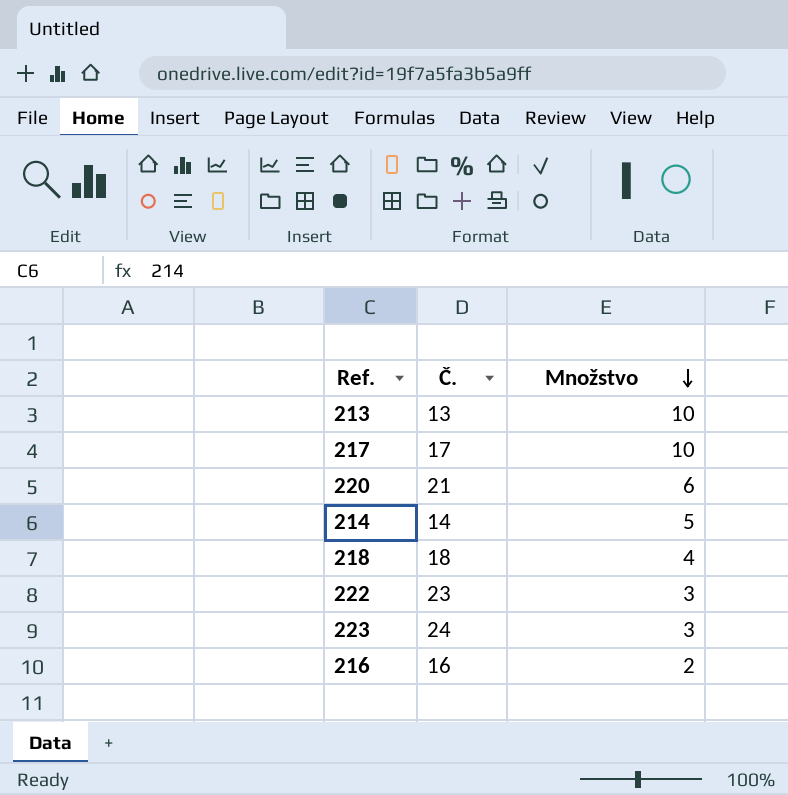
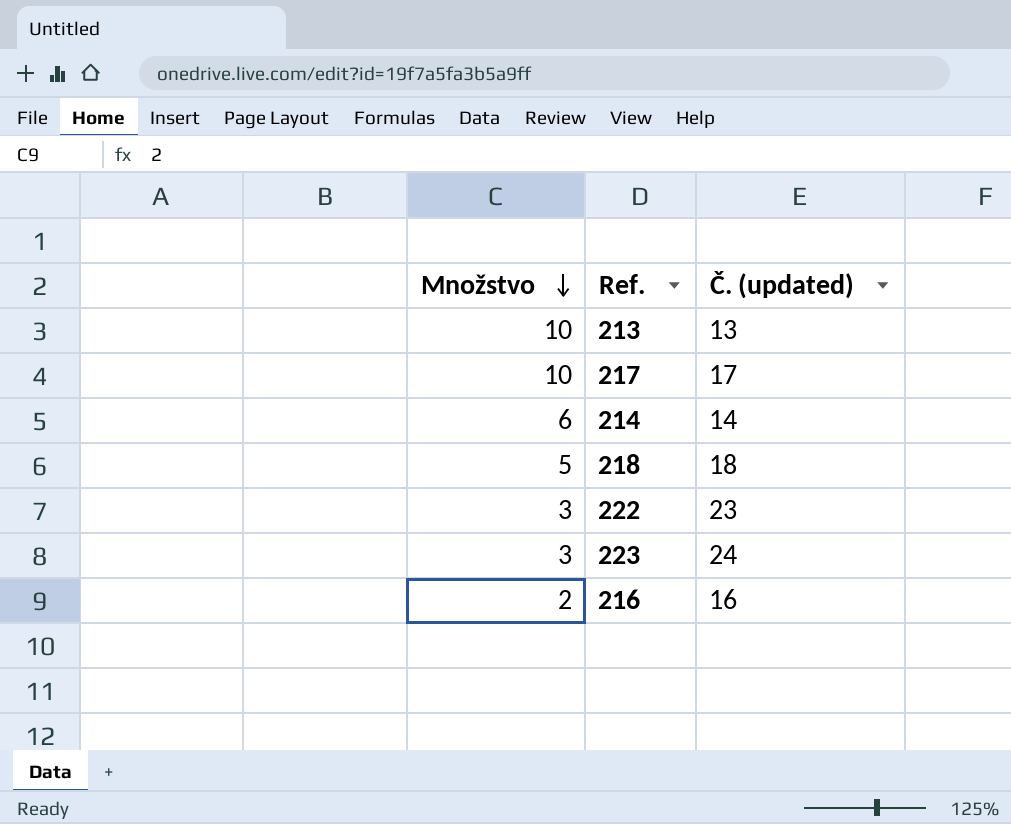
column Množstvo | position: 3 -> 1
column name: Č. -> Č. (updated)
row 220: 21 | 6 -> none
214 | Množstvo: 5 -> 6
218 | Množstvo: 4 -> 5

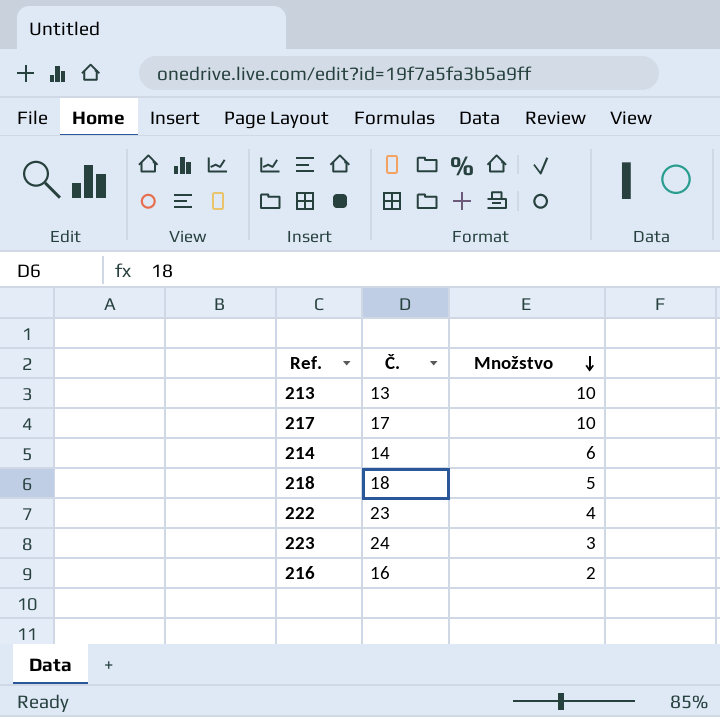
column name: Č. (updated) -> Č.
column Množstvo | position: 1 -> 3
222 | Množstvo: 3 -> 4

